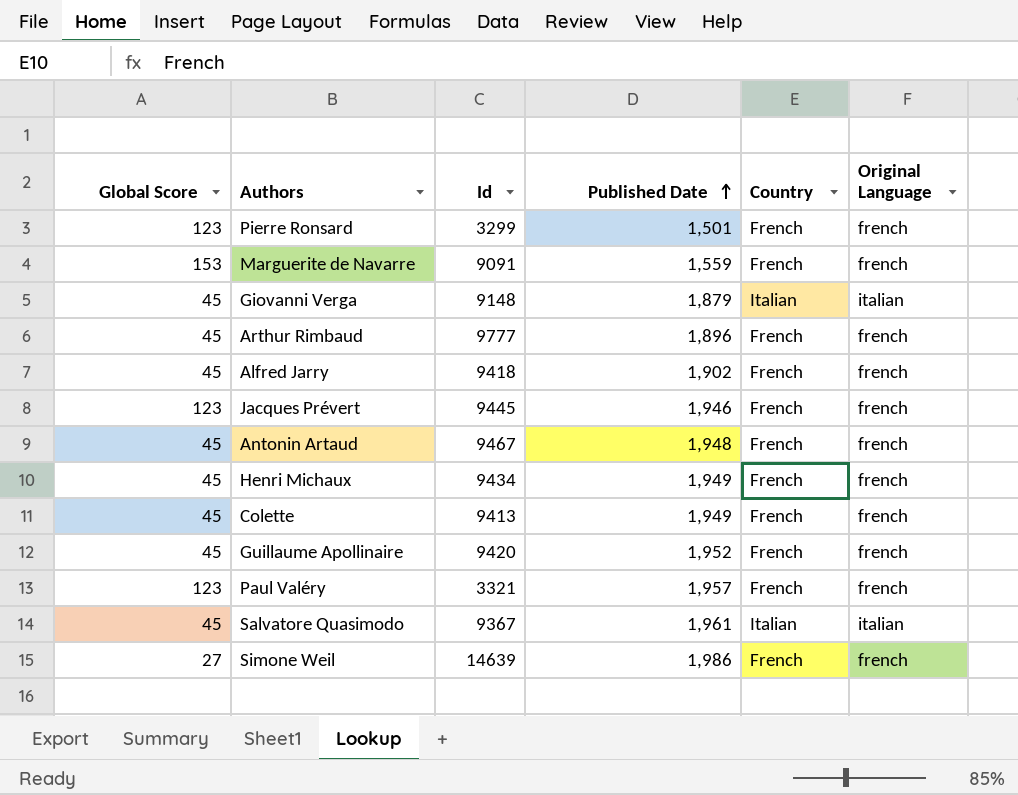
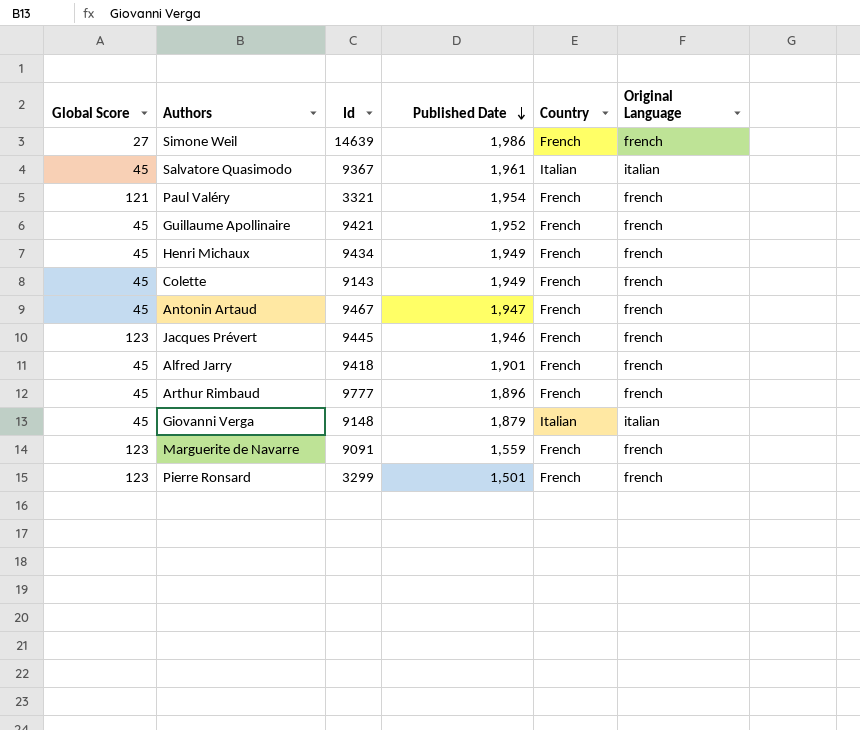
row order: Published Date ascending -> Published Date descending
Paul Valéry | Global Score: 123 -> 121
Paul Valéry | Published Date: 1,957 -> 1,954
Guillaume Apollinaire | Id: 9420 -> 9421
Colette | Id: 9413 -> 9143
Antonin Artaud | Published Date: 1,948 -> 1,947
Alfred Jarry | Published Date: 1,902 -> 1,901
Marguerite de Navarre | Global Score: 153 -> 123

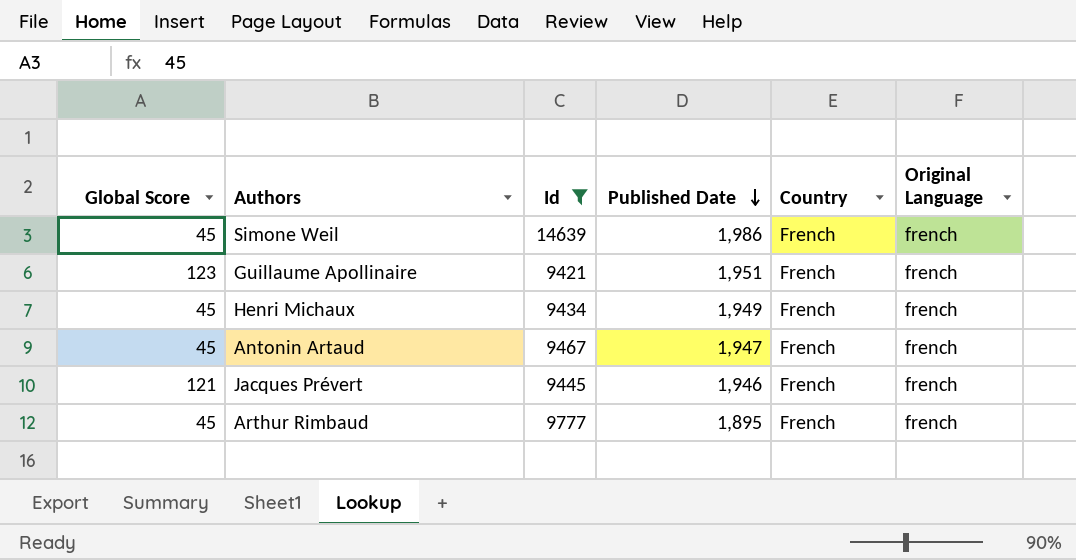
filter: none -> Id >= 9421
Simone Weil | Global Score: 27 -> 45
Guillaume Apollinaire | Global Score: 45 -> 123
Guillaume Apollinaire | Published Date: 1,952 -> 1,951
Jacques Prévert | Global Score: 123 -> 121
Arthur Rimbaud | Published Date: 1,896 -> 1,895

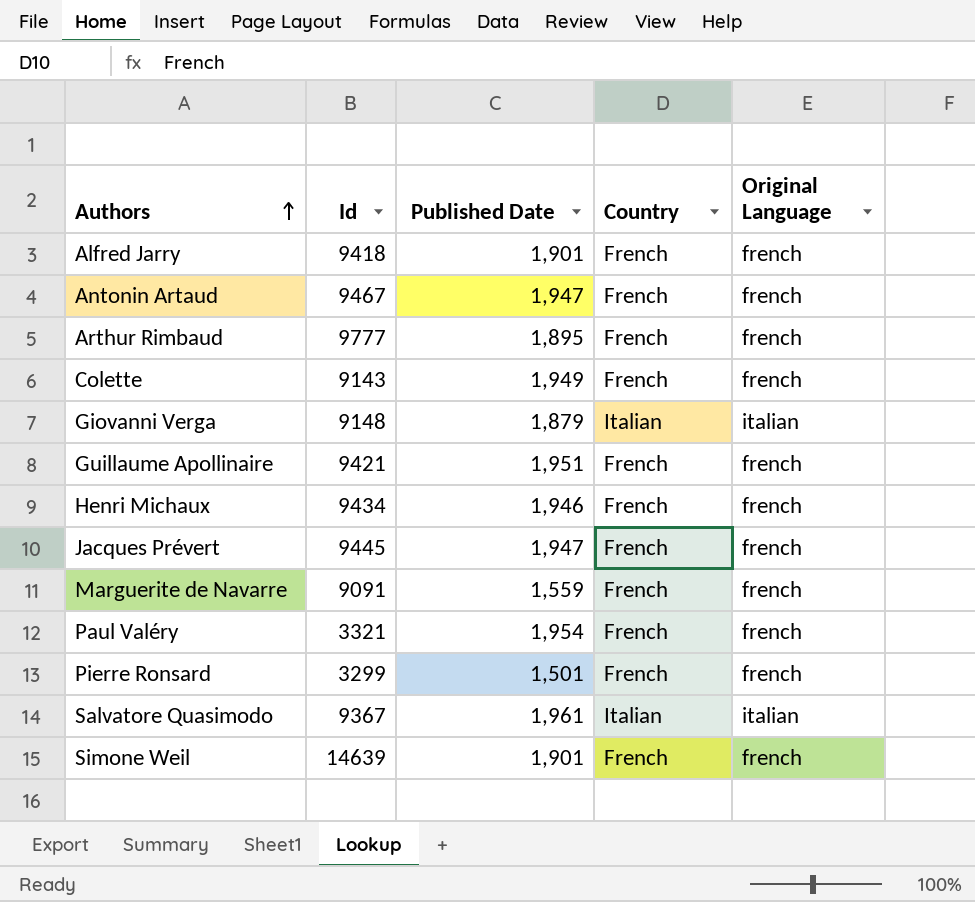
filter: Id >= 9421 -> none
row order: Published Date descending -> Authors ascending
column Global Score | position: 1 -> none
Henri Michaux | Published Date: 1,949 -> 1,946
Jacques Prévert | Published Date: 1,946 -> 1,947
Simone Weil | Published Date: 1,986 -> 1,901

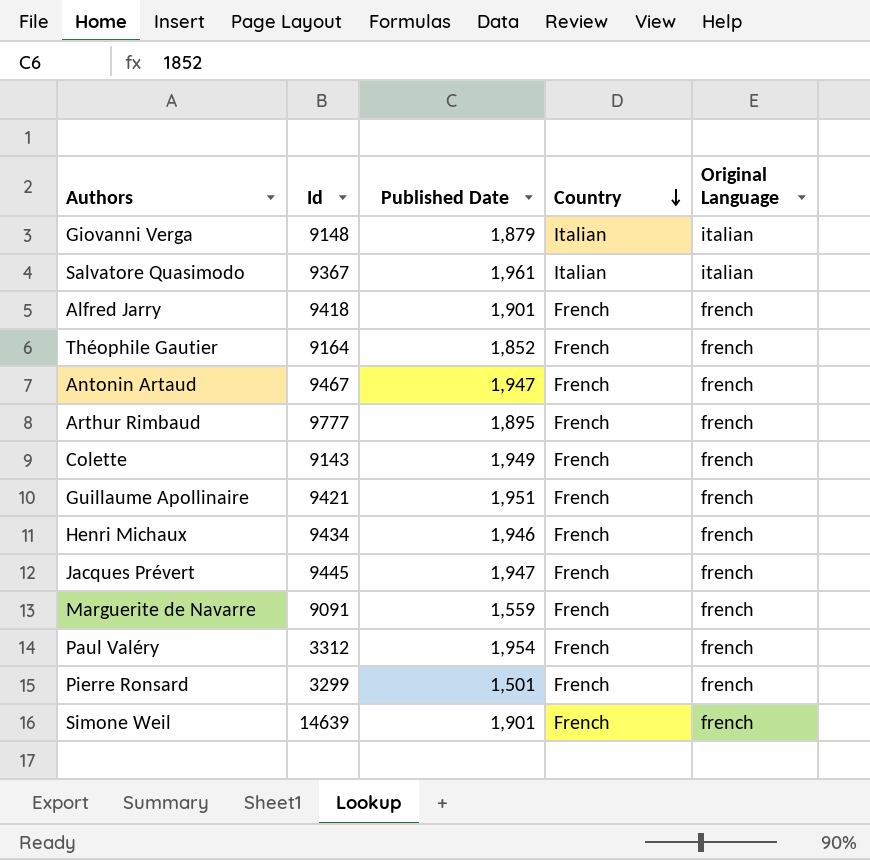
row order: Authors ascending -> Country descending
row Théophile Gautier: none -> 9164 | 1,852 | French | french
Paul Valéry | Id: 3321 -> 3312

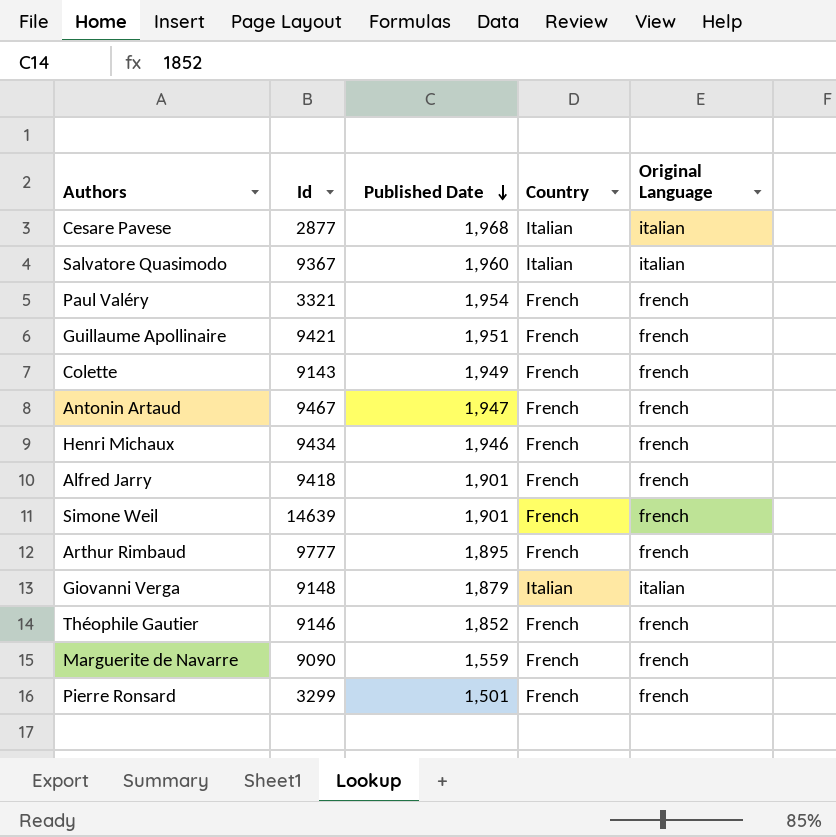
row order: Country descending -> Published Date descending
row Jacques Prévert: 9445 | 1,947 | French | french -> none
row Cesare Pavese: none -> 2877 | 1,968 | Italian | italian
Salvatore Quasimodo | Published Date: 1,961 -> 1,960
Paul Valéry | Id: 3312 -> 3321
Théophile Gautier | Id: 9164 -> 9146
Marguerite de Navarre | Id: 9091 -> 9090

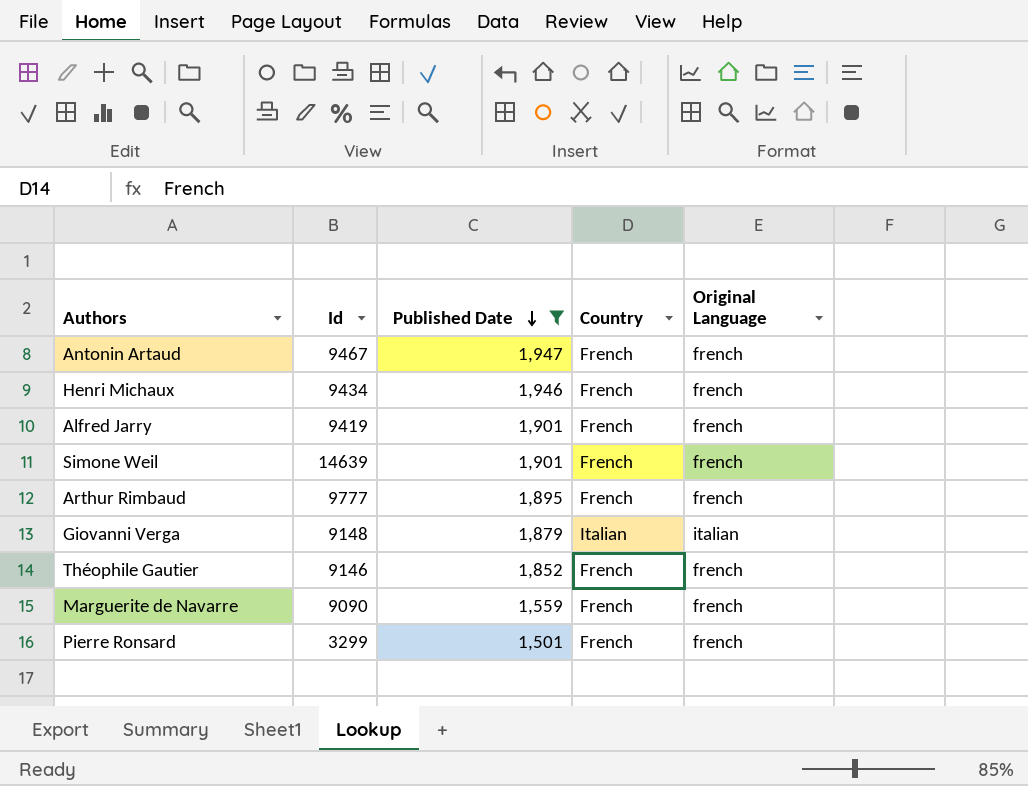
filter: none -> Published Date <= 1,947
Alfred Jarry | Id: 9418 -> 9419

